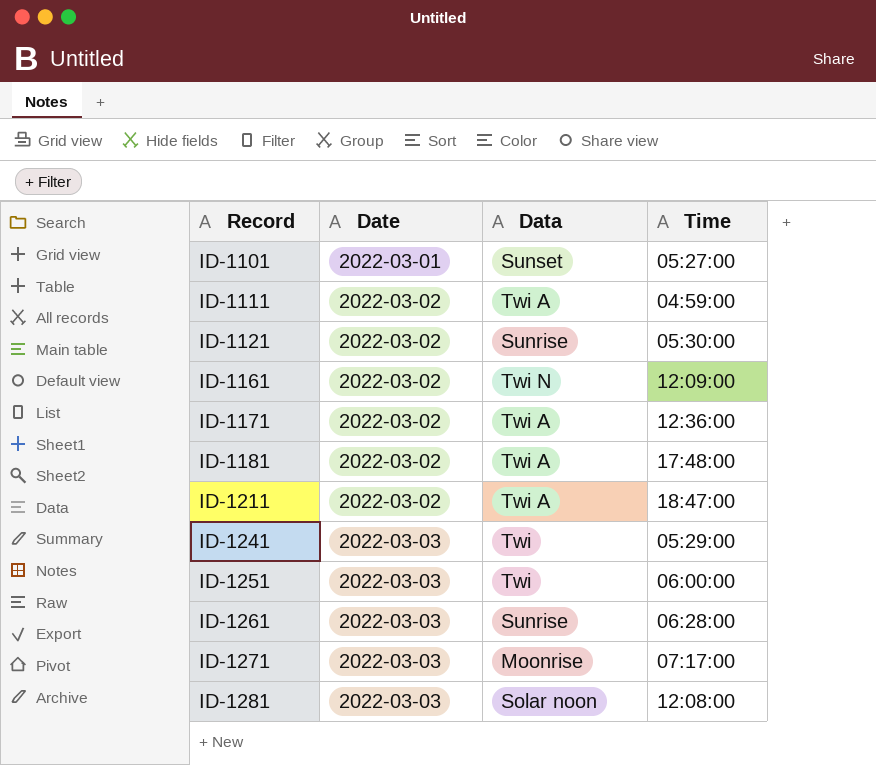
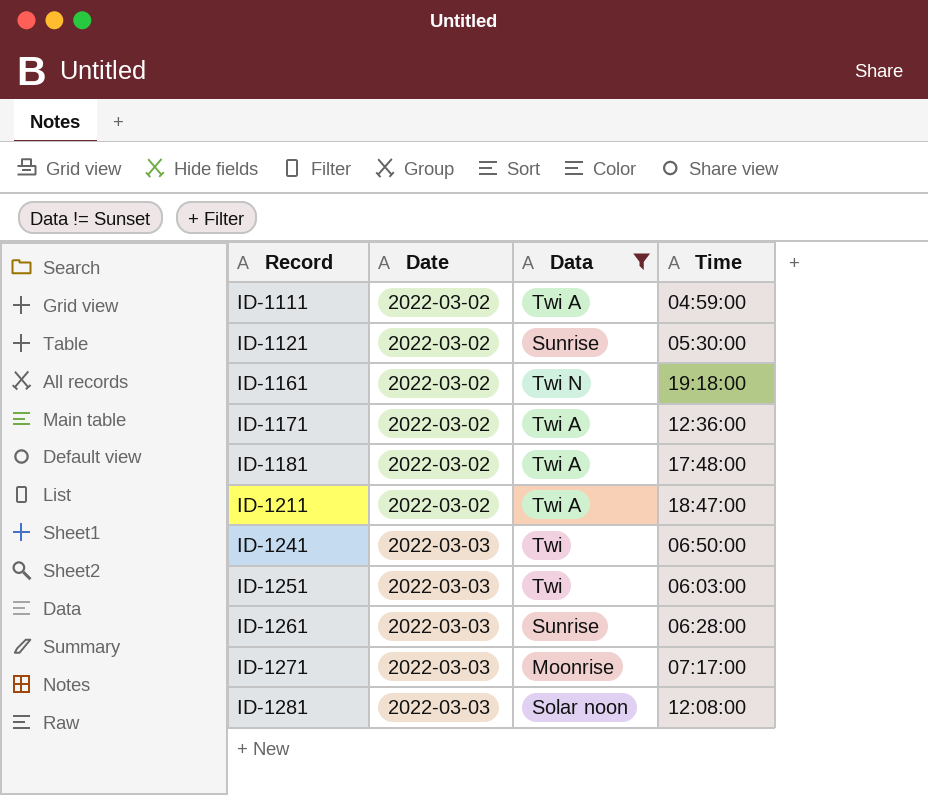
filter: none -> Data != Sunset
ID-1161 | Time: 12:09:00 -> 19:18:00
ID-1241 | Time: 05:29:00 -> 06:50:00
ID-1251 | Time: 06:00:00 -> 06:03:00

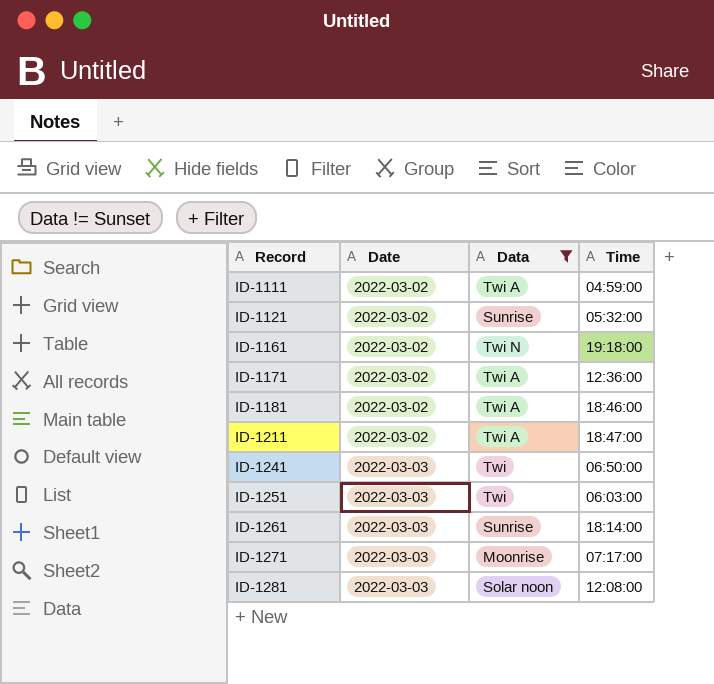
ID-1121 | Time: 05:30:00 -> 05:32:00
ID-1181 | Time: 17:48:00 -> 18:46:00
ID-1261 | Time: 06:28:00 -> 18:14:00

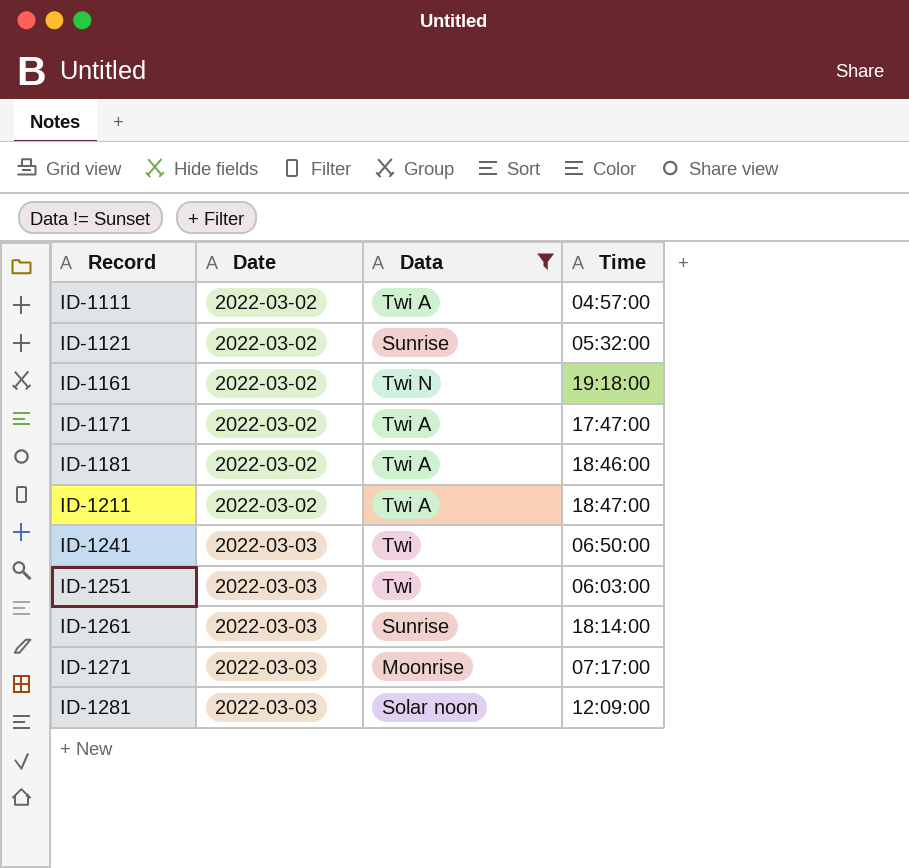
ID-1111 | Time: 04:59:00 -> 04:57:00
ID-1171 | Time: 12:36:00 -> 17:47:00
ID-1281 | Time: 12:08:00 -> 12:09:00

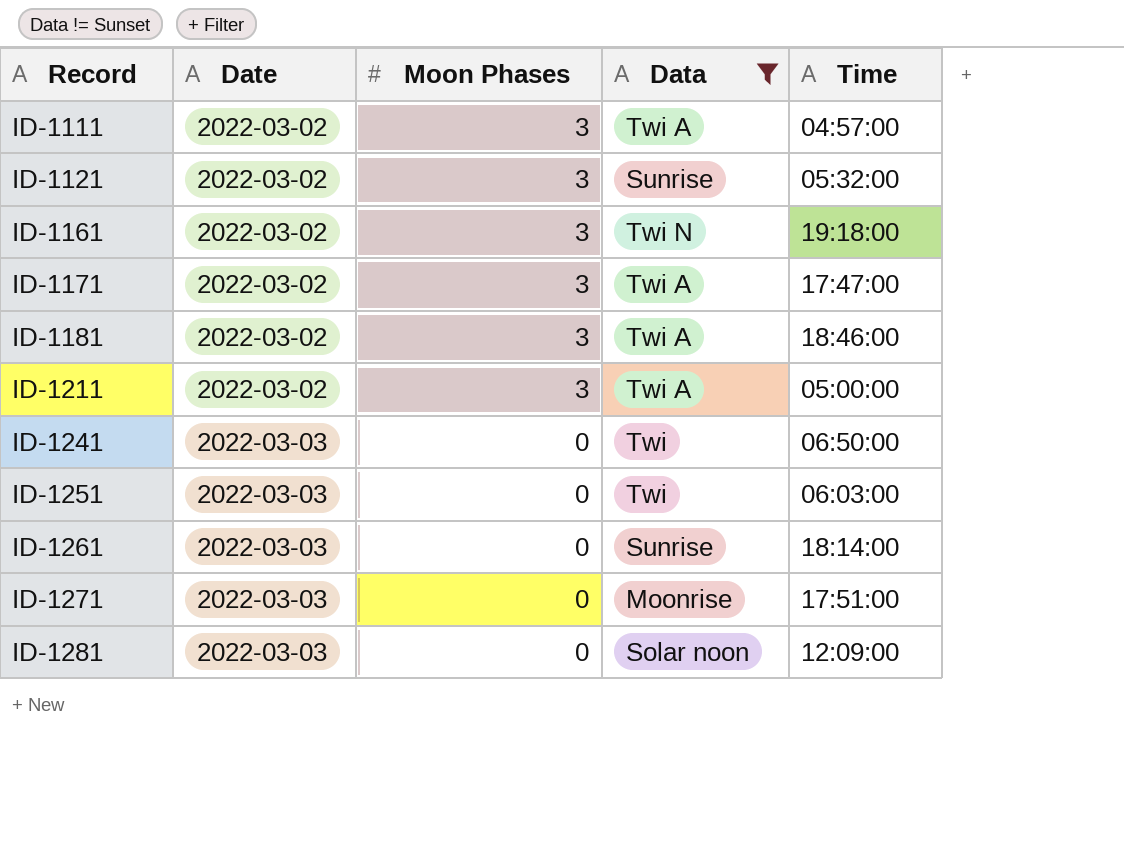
column Moon Phases | position: none -> 3
ID-1211 | Time: 18:47:00 -> 05:00:00
ID-1271 | Time: 07:17:00 -> 17:51:00

